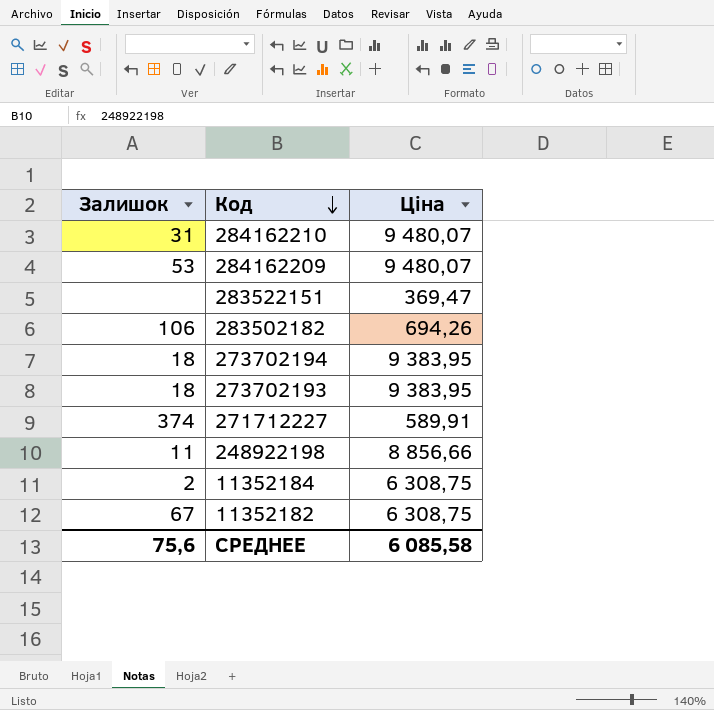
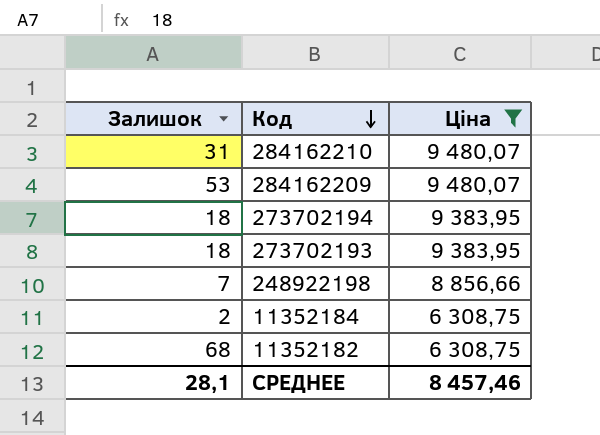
filter: none -> Ціна >= 6 308,75
248922198 | Залишок: 11 -> 7
11352182 | Залишок: 67 -> 68
СРЕДНЕЕ | Залишок: 75,6 -> 28,1
СРЕДНЕЕ | Ціна: 6 085,58 -> 8 457,46

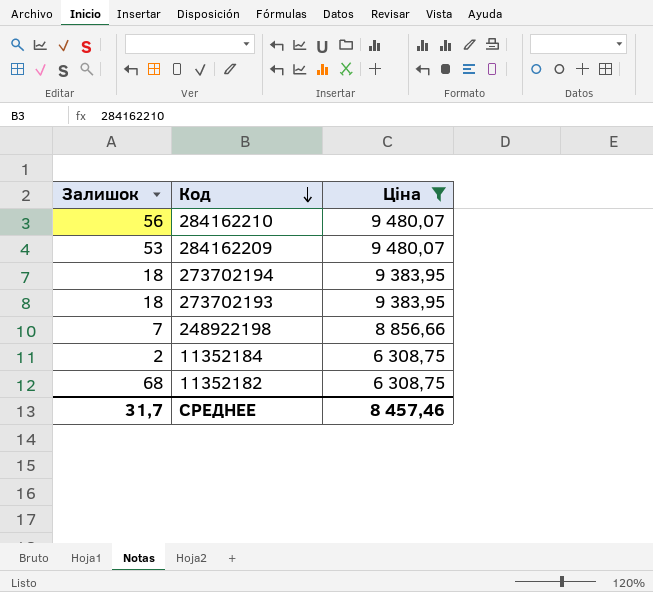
284162210 | Залишок: 31 -> 56
СРЕДНЕЕ | Залишок: 28,1 -> 31,7

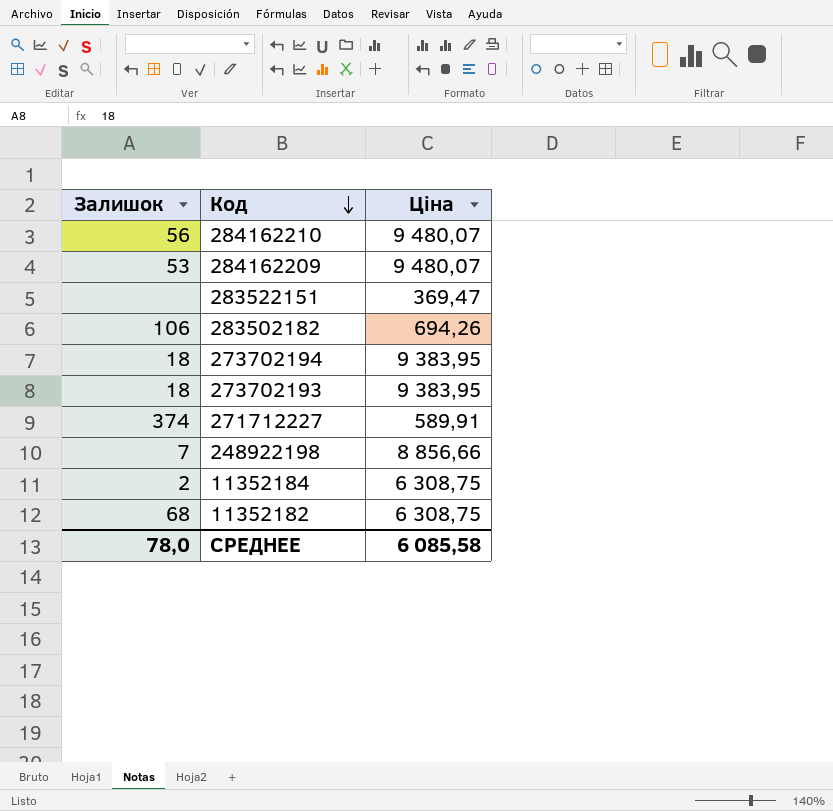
filter: Ціна >= 6 308,75 -> none
СРЕДНЕЕ | Залишок: 31,7 -> 78,0
СРЕДНЕЕ | Ціна: 8 457,46 -> 6 085,58

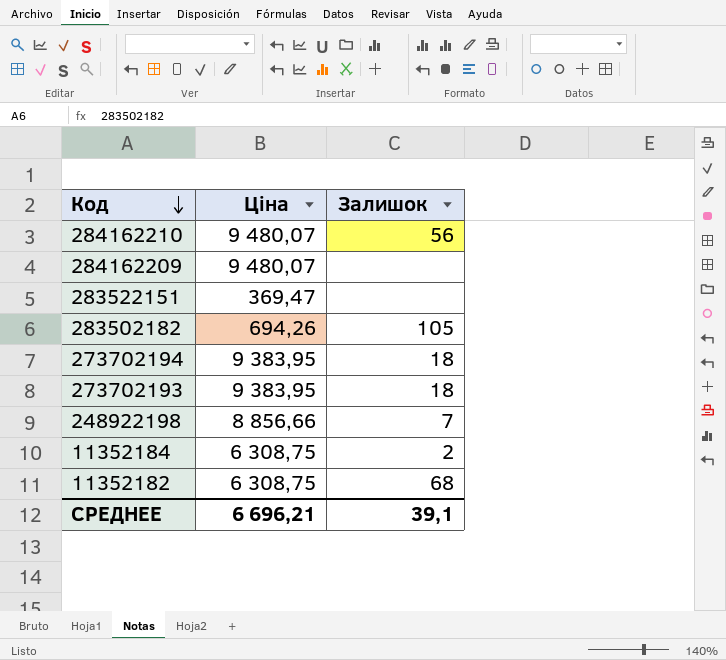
column Залишок | position: 1 -> 3
row 271712227: 374 | 589,91 -> none
284162209 | Залишок: 53 -> none
283502182 | Залишок: 106 -> 105
СРЕДНЕЕ | Ціна: 6 085,58 -> 6 696,21
СРЕДНЕЕ | Залишок: 78,0 -> 39,1

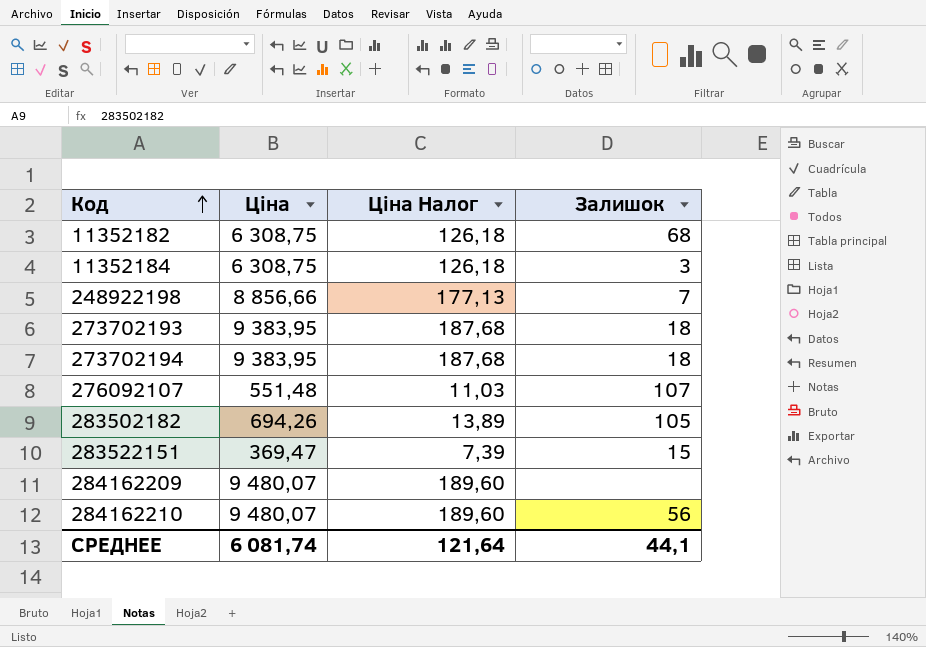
row order: Код descending -> Код ascending
column Ціна Налог | formula: none -> [Ціна] * 0,02
11352184 | Залишок: 2 -> 3
row 276092107: none -> 551,48 | 11,03 | 107
283522151 | Залишок: none -> 15
СРЕДНЕЕ | Ціна: 6 696,21 -> 6 081,74
СРЕДНЕЕ | Залишок: 39,1 -> 44,1

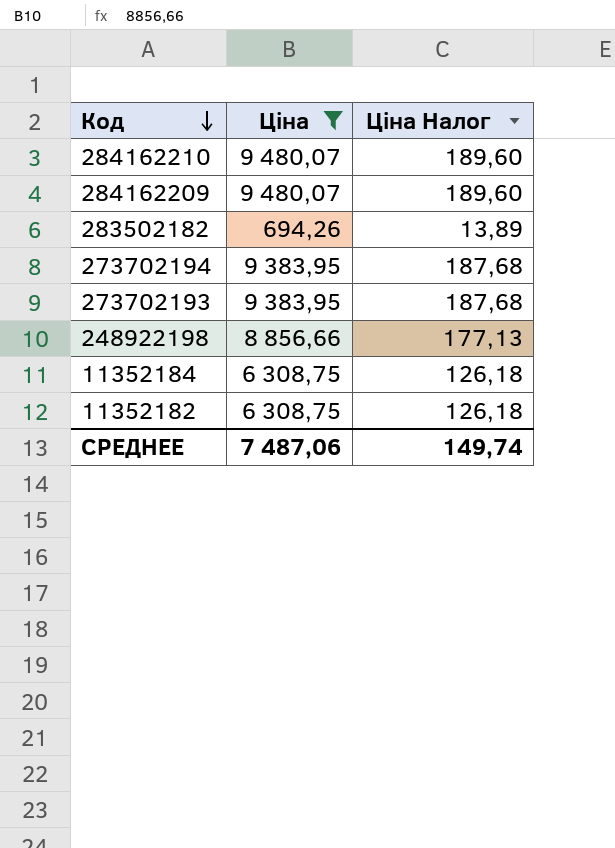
filter: none -> Ціна >= 694,26
row order: Код ascending -> Код descending
column Залишок | position: 4 -> none
СРЕДНЕЕ | Ціна: 6 081,74 -> 7 487,06
СРЕДНЕЕ | Ціна Налог: 121,64 -> 149,74

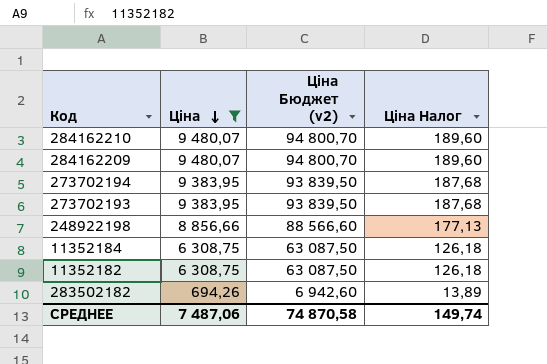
row order: Код descending -> Ціна descending
column Ціна Бюджет (v2) | formula: none -> [Ціна] * 10

